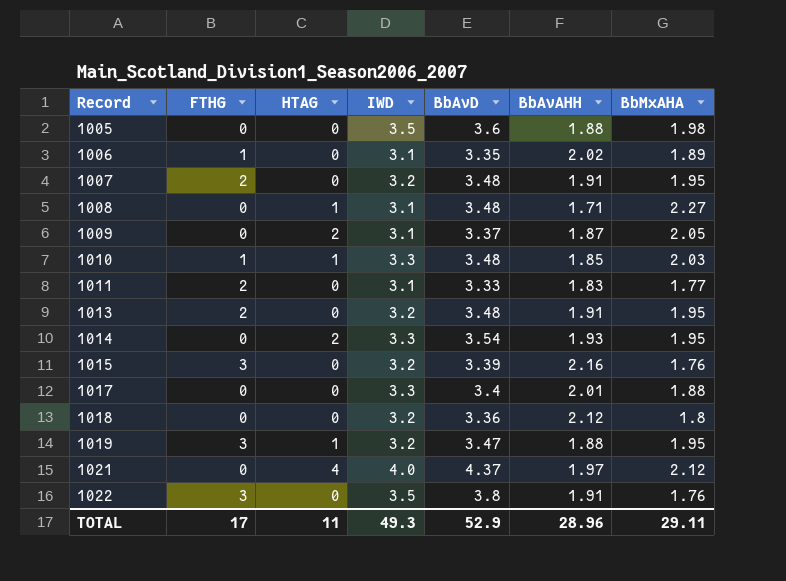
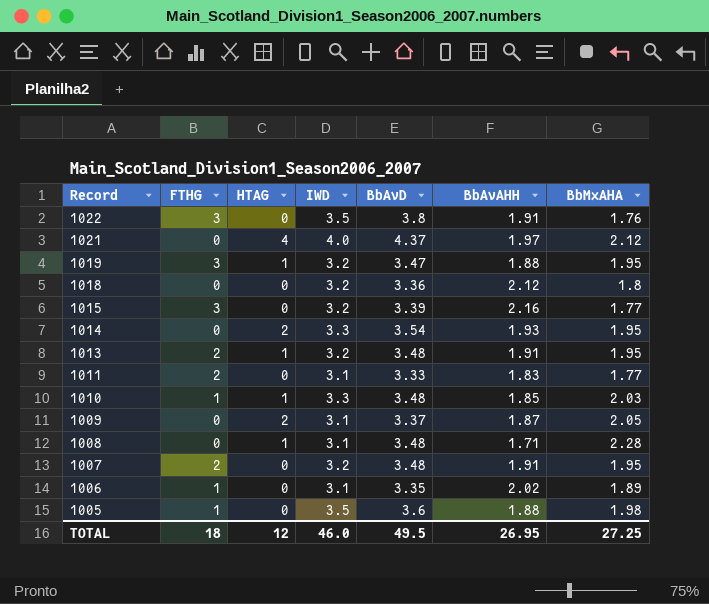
row order: Record ascending -> Record descending
row 1017: 0 | 0 | 3.3 | 3.4 | 2.01 | 1.88 -> none
1015 | BbMxAHA: 1.76 -> 1.77
1013 | HTAG: 0 -> 1
1008 | BbMxAHA: 2.27 -> 2.28
1005 | FTHG: 0 -> 1
TOTAL | FTHG: 17 -> 18
TOTAL | HTAG: 11 -> 12
TOTAL | IWD: 49.3 -> 46.0
TOTAL | BbAvD: 52.9 -> 49.5
TOTAL | BbAvAHH: 28.96 -> 26.95
TOTAL | BbMxAHA: 29.11 -> 27.25

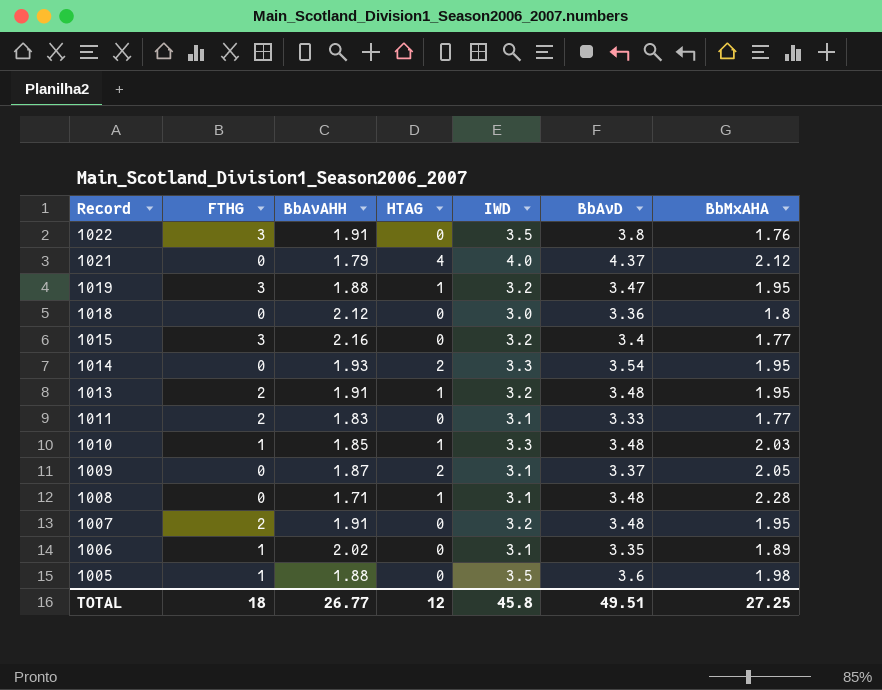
column BbAvAHH | position: 6 -> 3
1021 | BbAvAHH: 1.97 -> 1.79
1018 | IWD: 3.2 -> 3.0
1015 | BbAvD: 3.39 -> 3.4
TOTAL | BbAvAHH: 26.95 -> 26.77
TOTAL | IWD: 46.0 -> 45.8
TOTAL | BbAvD: 49.5 -> 49.51

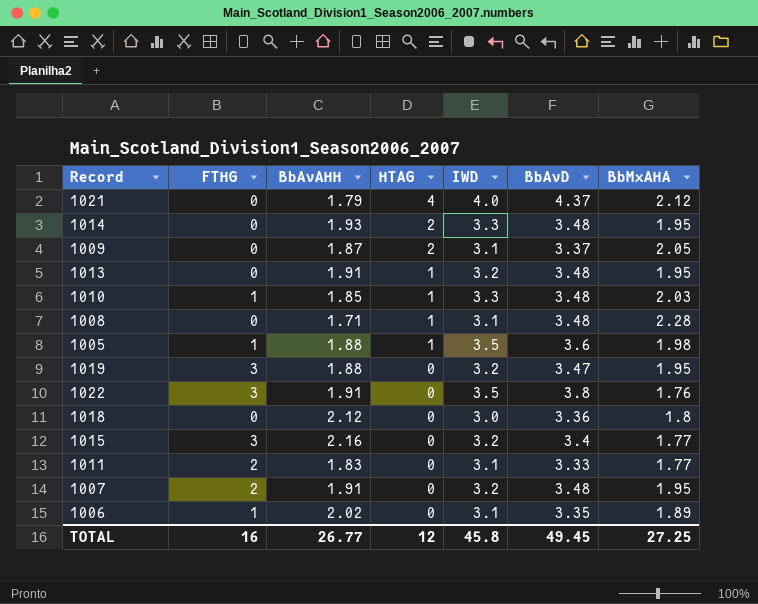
row order: Record descending -> HTAG descending
1014 | BbAvD: 3.54 -> 3.48
1013 | FTHG: 2 -> 0
1005 | HTAG: 0 -> 1
1019 | HTAG: 1 -> 0
TOTAL | FTHG: 18 -> 16
TOTAL | BbAvD: 49.51 -> 49.45

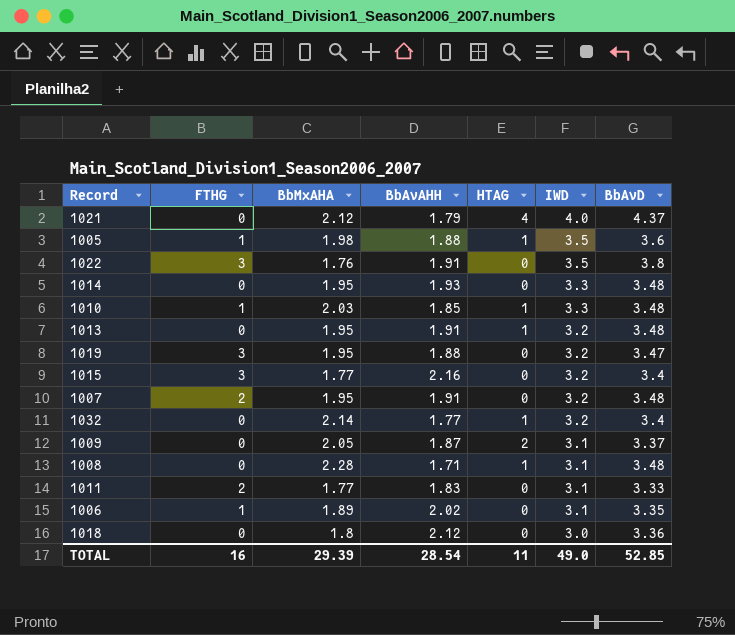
row order: HTAG descending -> IWD descending
column BbMxAHA | position: 7 -> 3
1014 | HTAG: 2 -> 0
row 1032: none -> 0 | 2.14 | 1.77 | 1 | 3.2 | 3.4
TOTAL | BbMxAHA: 27.25 -> 29.39
TOTAL | BbAvAHH: 26.77 -> 28.54
TOTAL | HTAG: 12 -> 11
TOTAL | IWD: 45.8 -> 49.0
TOTAL | BbAvD: 49.45 -> 52.85

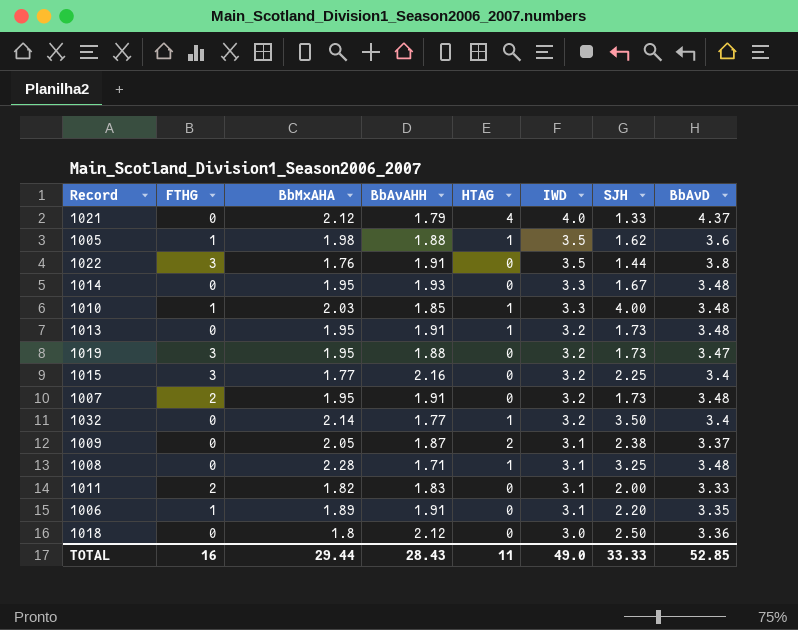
column SJH | position: none -> 7
1011 | BbMxAHA: 1.77 -> 1.82
1006 | BbAvAHH: 2.02 -> 1.91
TOTAL | BbMxAHA: 29.39 -> 29.44
TOTAL | BbAvAHH: 28.54 -> 28.43

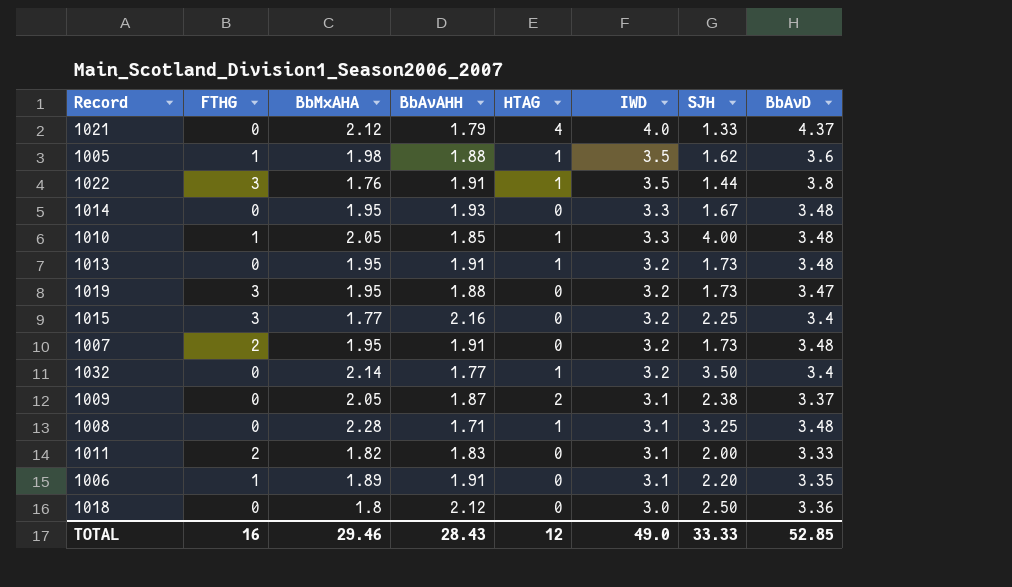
1022 | HTAG: 0 -> 1
1010 | BbMxAHA: 2.03 -> 2.05
TOTAL | BbMxAHA: 29.44 -> 29.46
TOTAL | HTAG: 11 -> 12

